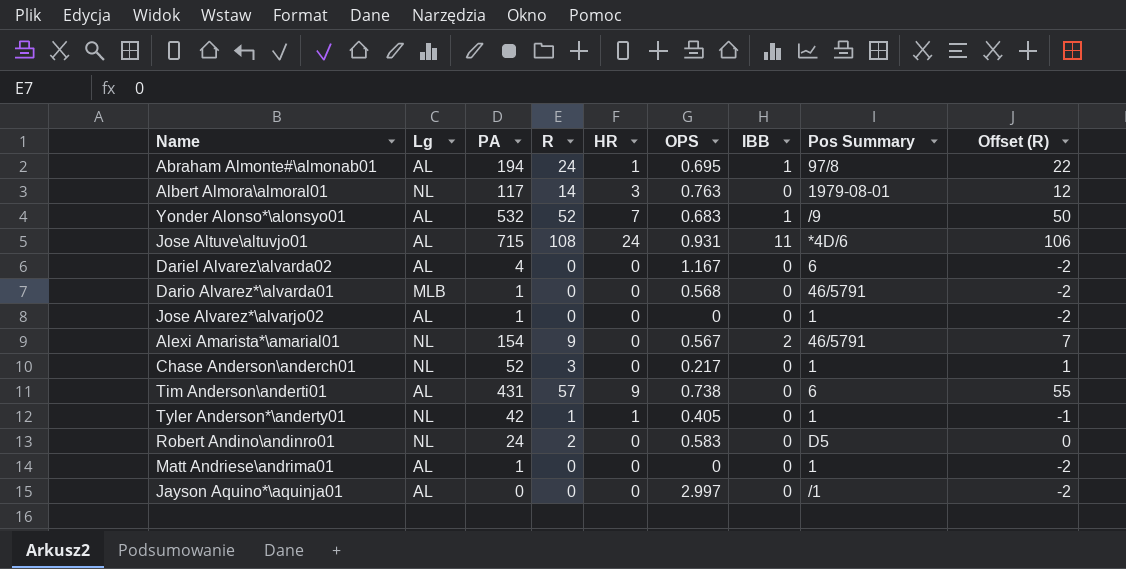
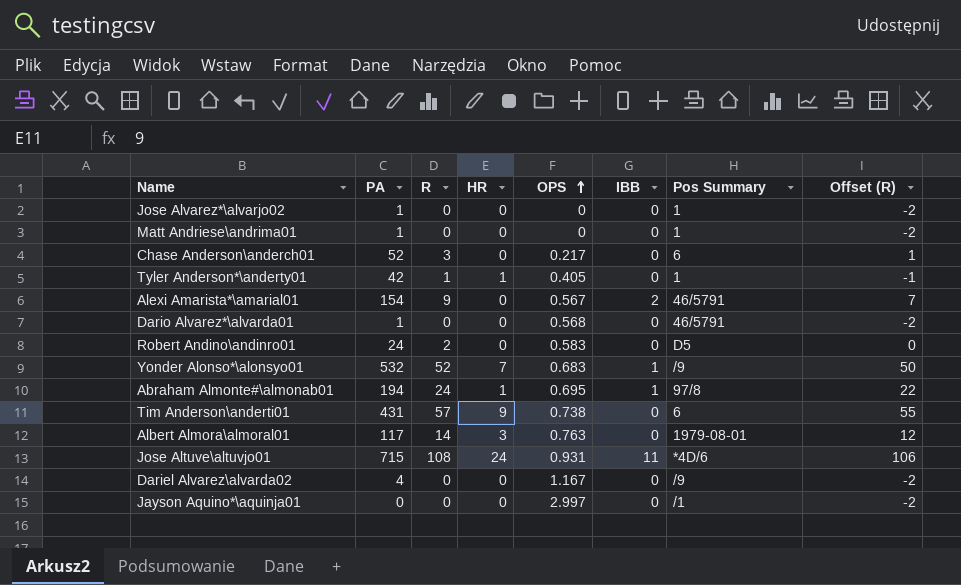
row order: none -> OPS ascending
column Lg | position: 2 -> none
Chase Anderson\anderch01 | Pos Summary: 1 -> 6
Dariel Alvarez\alvarda02 | Pos Summary: 6 -> /9

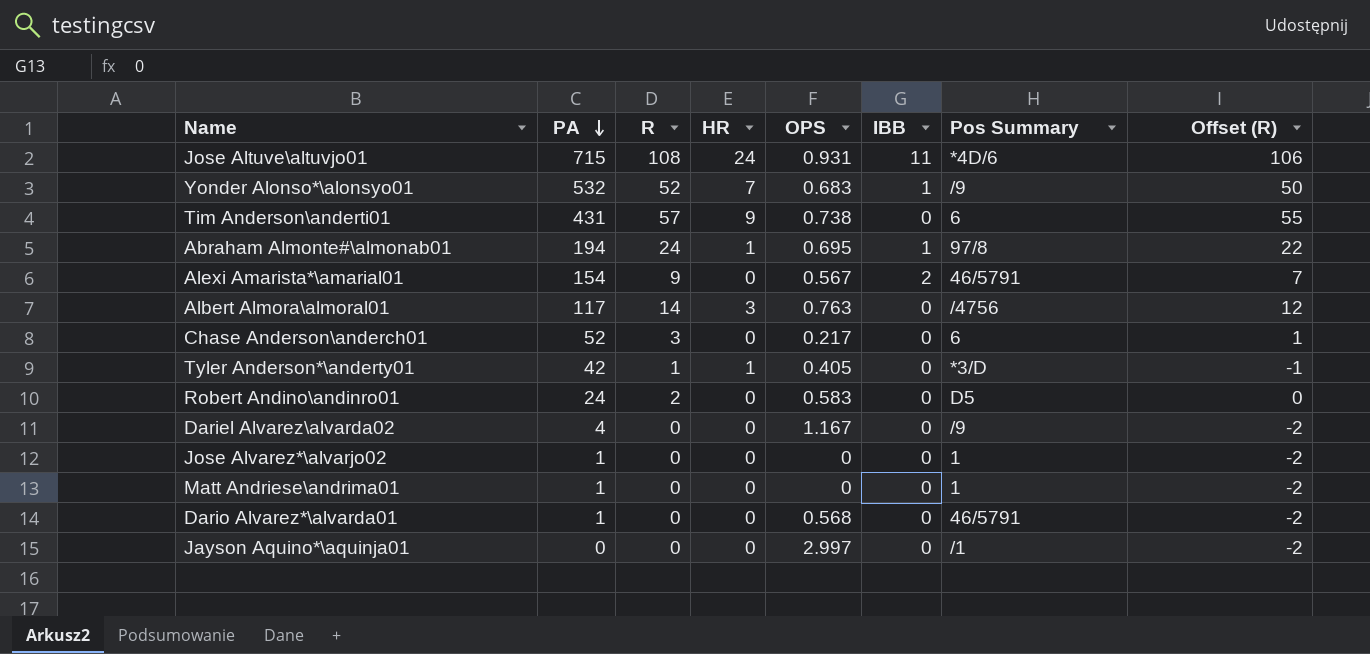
row order: OPS ascending -> PA descending
Albert Almora\almoral01 | Pos Summary: 1979-08-01 -> /4756
Tyler Anderson*\anderty01 | Pos Summary: 1 -> *3/D

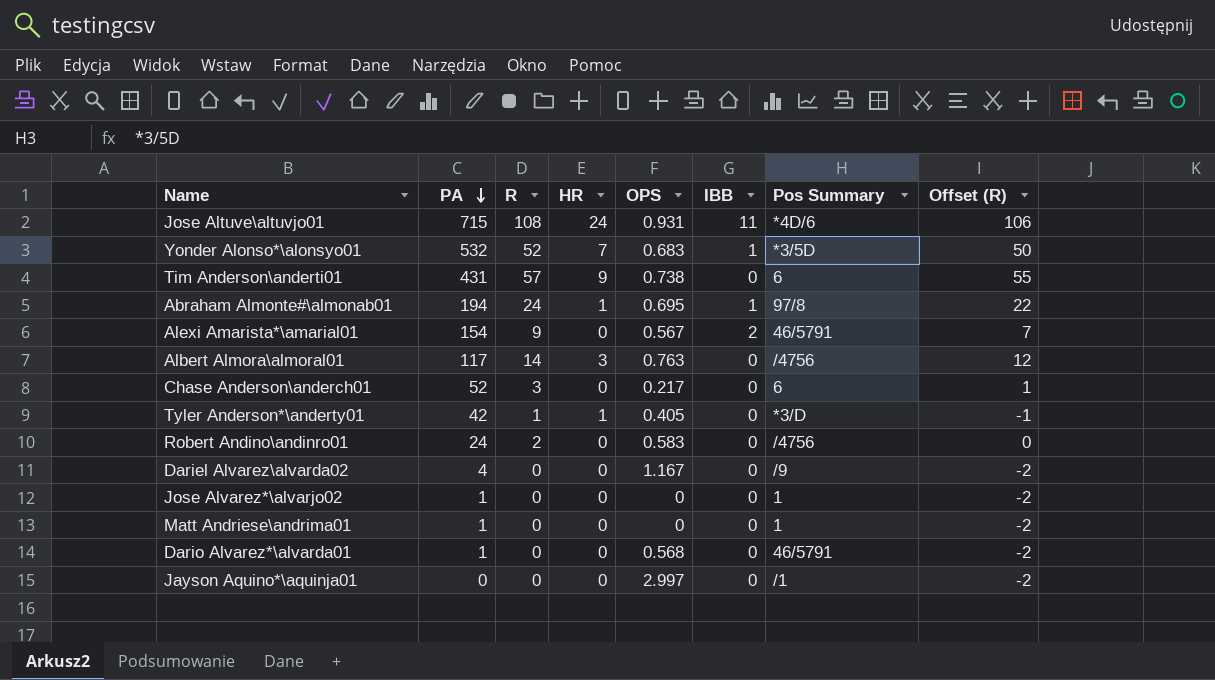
Yonder Alonso*\alonsyo01 | Pos Summary: /9 -> *3/5D
Robert Andino\andinro01 | Pos Summary: D5 -> /4756

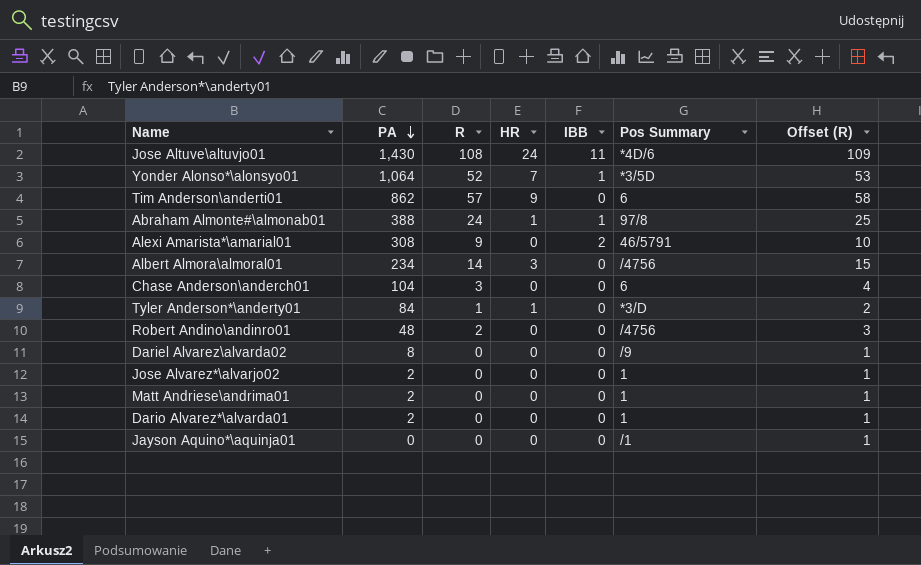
column OPS | position: 5 -> none
column Offset (R) | formula: [R] - 2 -> [R] + 1
Jose Altuve\altuvjo01 | PA: 715 -> 1,430
Yonder Alonso*\alonsyo01 | PA: 532 -> 1,064
Tim Anderson\anderti01 | PA: 431 -> 862
Abraham Almonte#\almonab01 | PA: 194 -> 388
Alexi Amarista*\amarial01 | PA: 154 -> 308
Albert Almora\almoral01 | PA: 117 -> 234
Chase Anderson\anderch01 | PA: 52 -> 104
Tyler Anderson*\anderty01 | PA: 42 -> 84
Robert Andino\andinro01 | PA: 24 -> 48
Dariel Alvarez\alvarda02 | PA: 4 -> 8
Jose Alvarez*\alvarjo02 | PA: 1 -> 2
Matt Andriese\andrima01 | PA: 1 -> 2
Dario Alvarez*\alvarda01 | PA: 1 -> 2
Dario Alvarez*\alvarda01 | Pos Summary: 46/5791 -> 1

